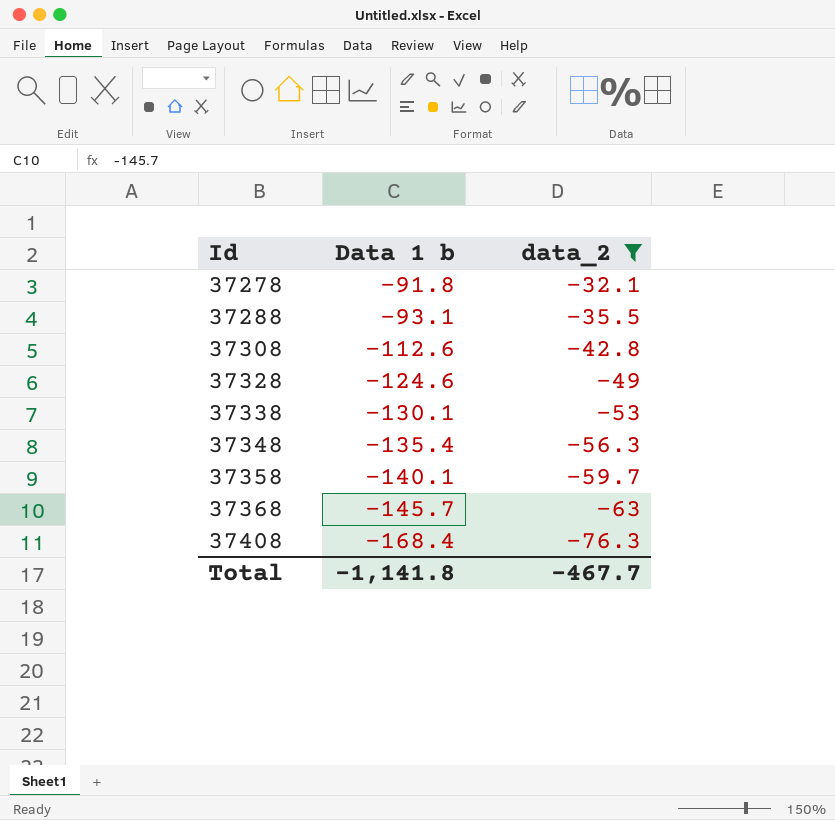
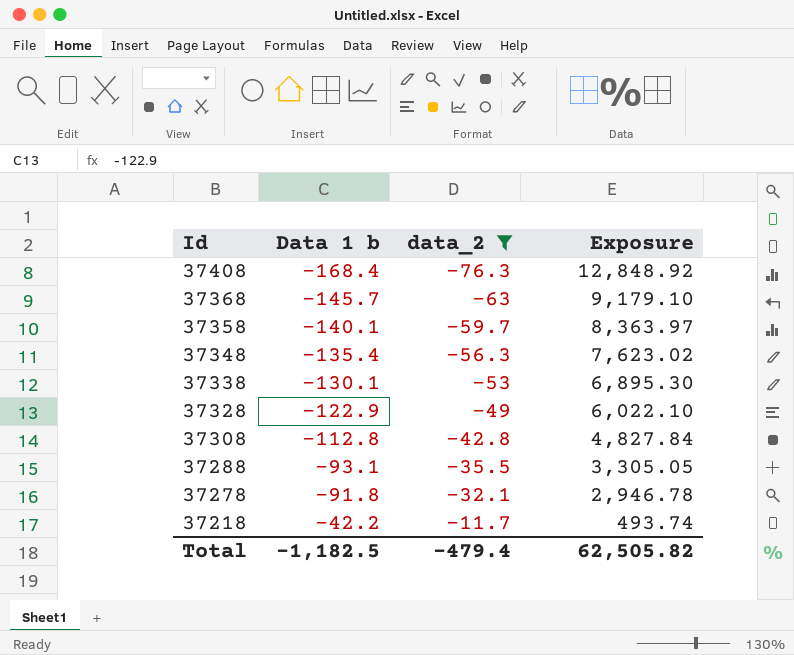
row order: Id ascending -> Id descending
column Exposure | formula: none -> [Data 1 b] * [data_2]
37328 | Data 1 b: -124.6 -> -122.9
37308 | Data 1 b: -112.6 -> -112.8
row 37218: none -> -42.2 | -11.7 | 493.74
Total | Data 1 b: -1,141.8 -> -1,182.5
Total | data_2: -467.7 -> -479.4

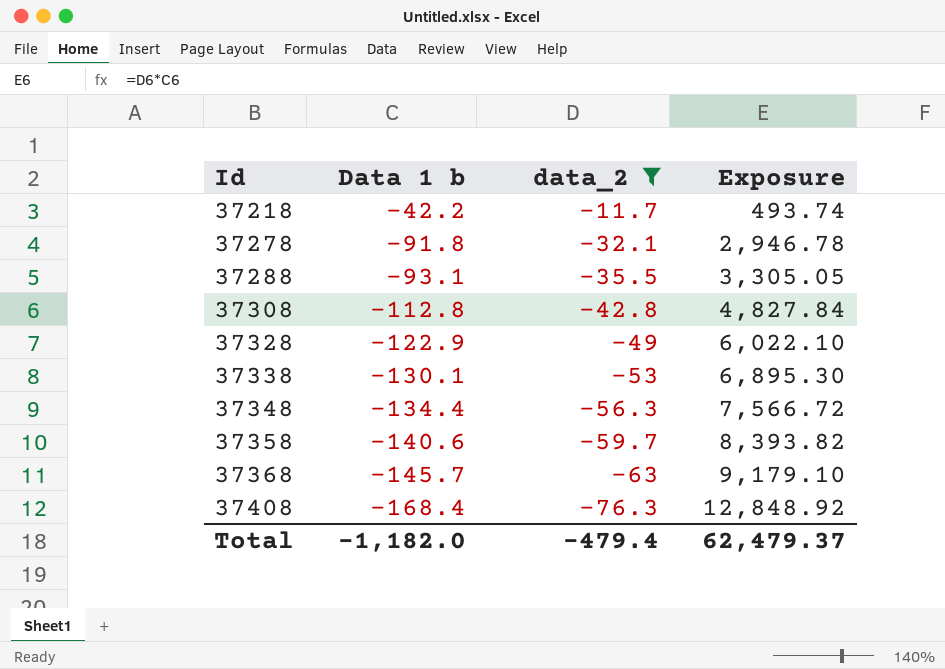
row order: Id descending -> Id ascending
37348 | Data 1 b: -135.4 -> -134.4
37348 | Exposure: 7,623.02 -> 7,566.72
37358 | Data 1 b: -140.1 -> -140.6
37358 | Exposure: 8,363.97 -> 8,393.82
Total | Data 1 b: -1,182.5 -> -1,182.0
Total | Exposure: 62,505.82 -> 62,479.37

